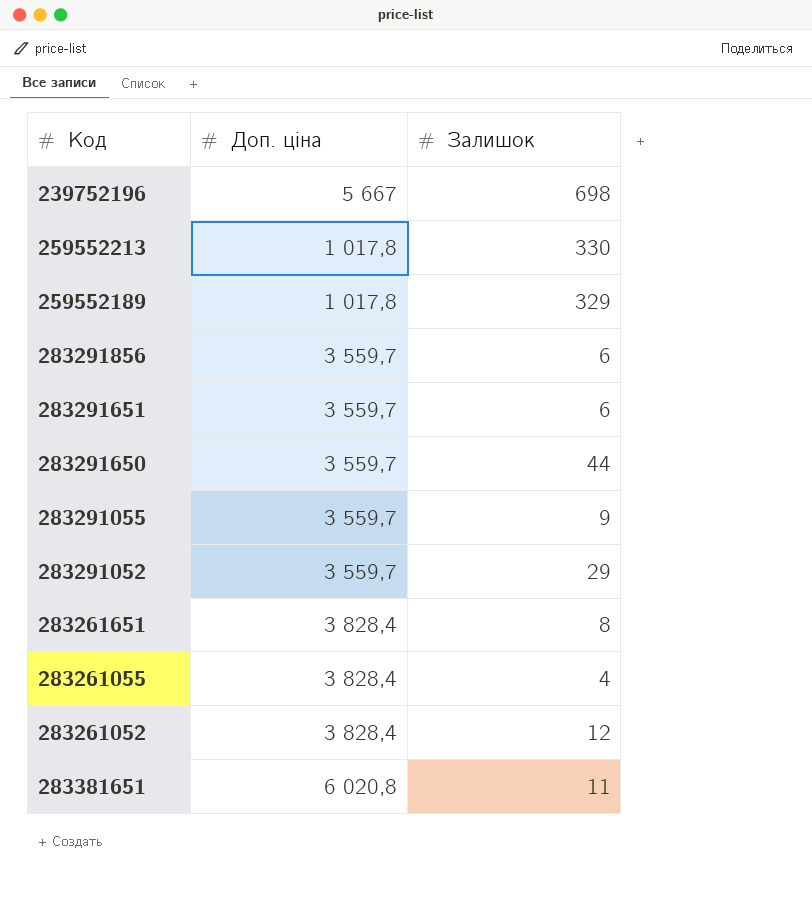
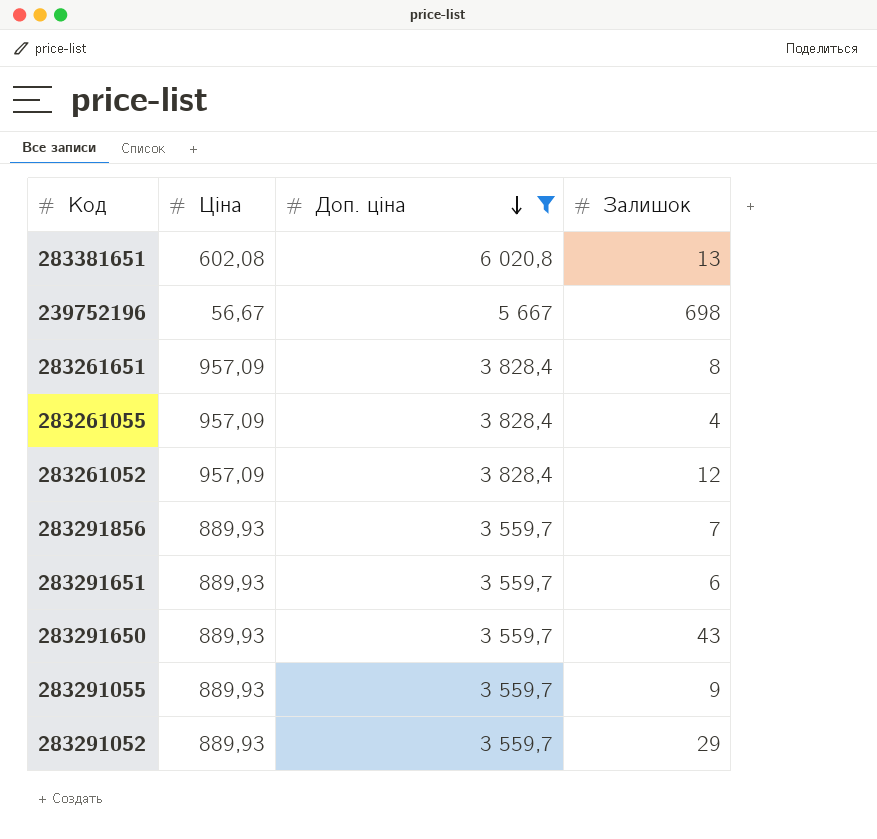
filter: none -> Доп. ціна != 1 017,8
row order: none -> Доп. ціна descending
column Ціна | position: none -> 2
283381651 | Залишок: 11 -> 13
283291856 | Залишок: 6 -> 7
283291650 | Залишок: 44 -> 43

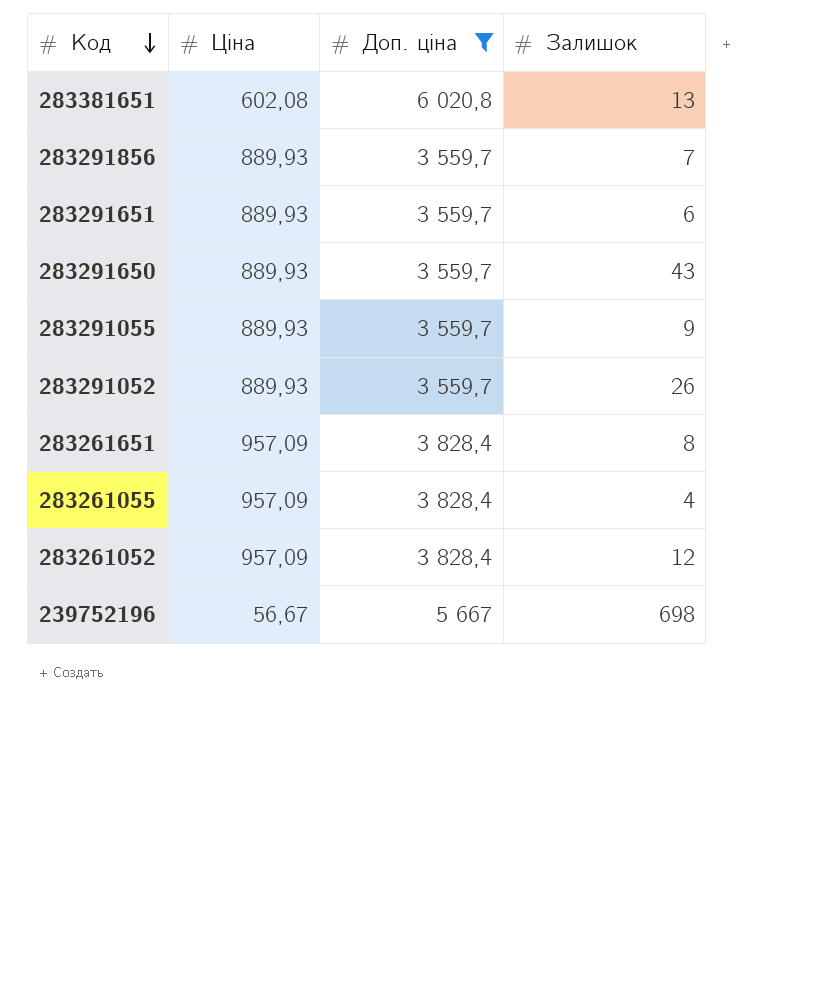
row order: Доп. ціна descending -> Код descending
283291052 | Залишок: 29 -> 26

